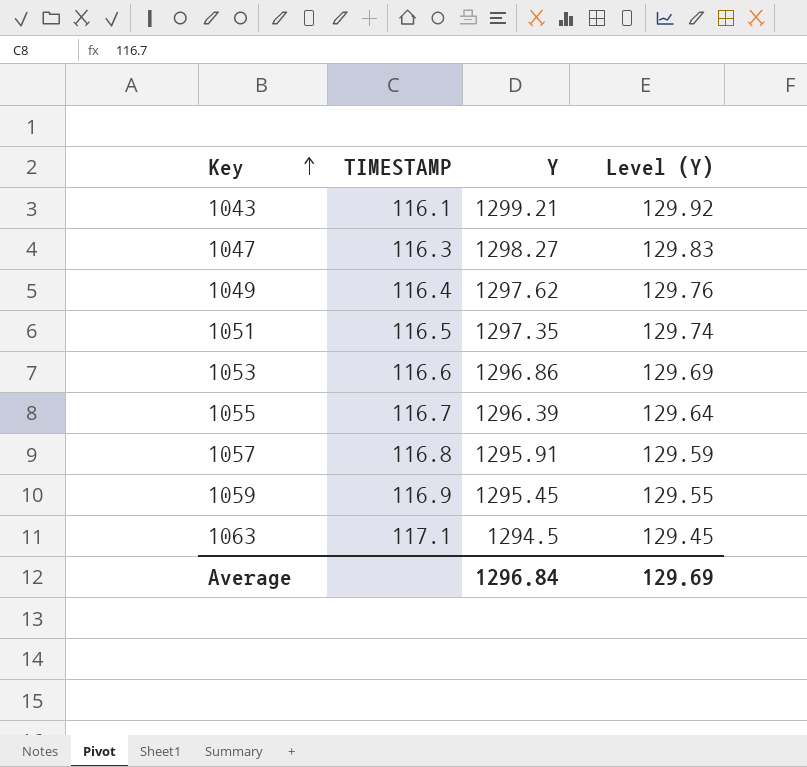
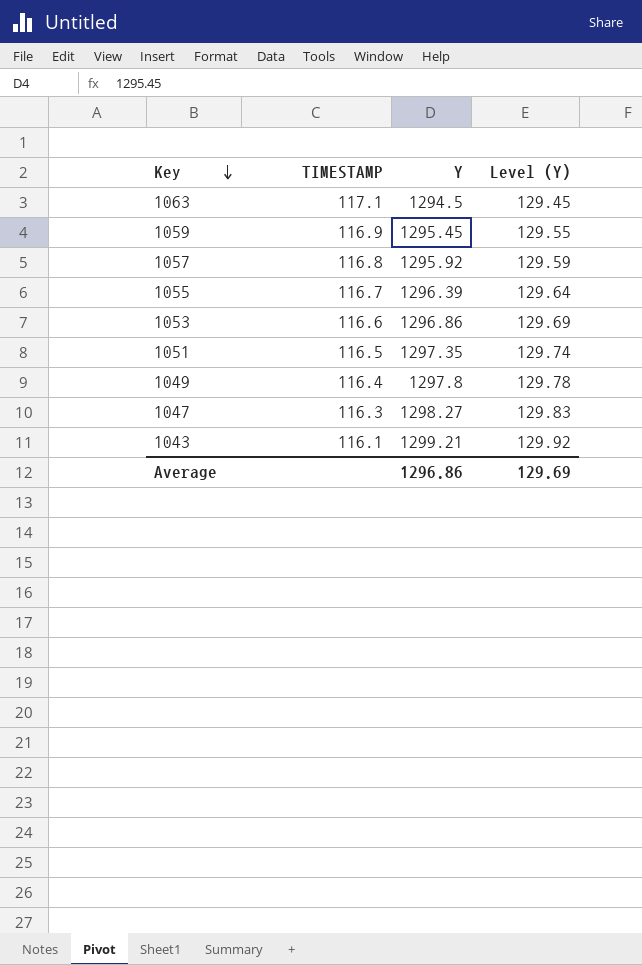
row order: Key ascending -> Key descending
1057 | Y: 1295.91 -> 1295.92
1049 | Y: 1297.62 -> 1297.8
1049 | Level (Y): 129.76 -> 129.78
Average | Y: 1296.84 -> 1296.86

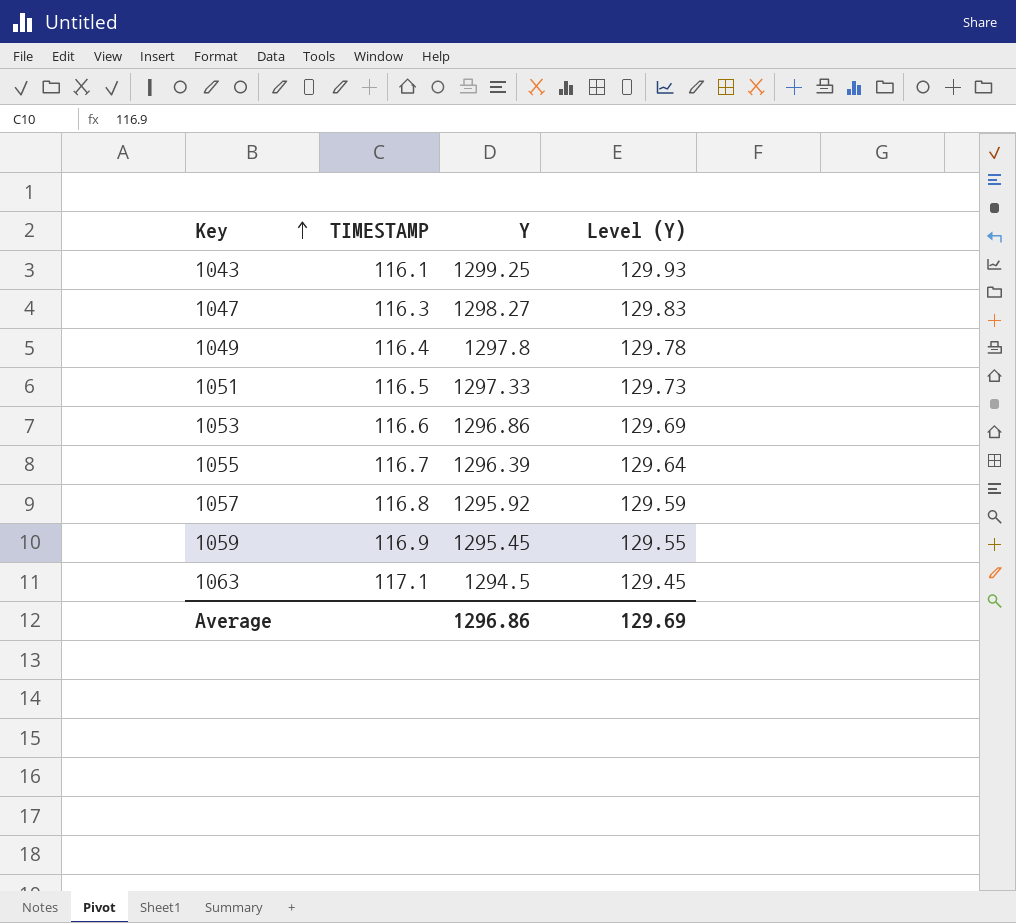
row order: Key descending -> Key ascending
1043 | Y: 1299.21 -> 1299.25
1043 | Level (Y): 129.92 -> 129.93
1051 | Y: 1297.35 -> 1297.33
1051 | Level (Y): 129.74 -> 129.73

